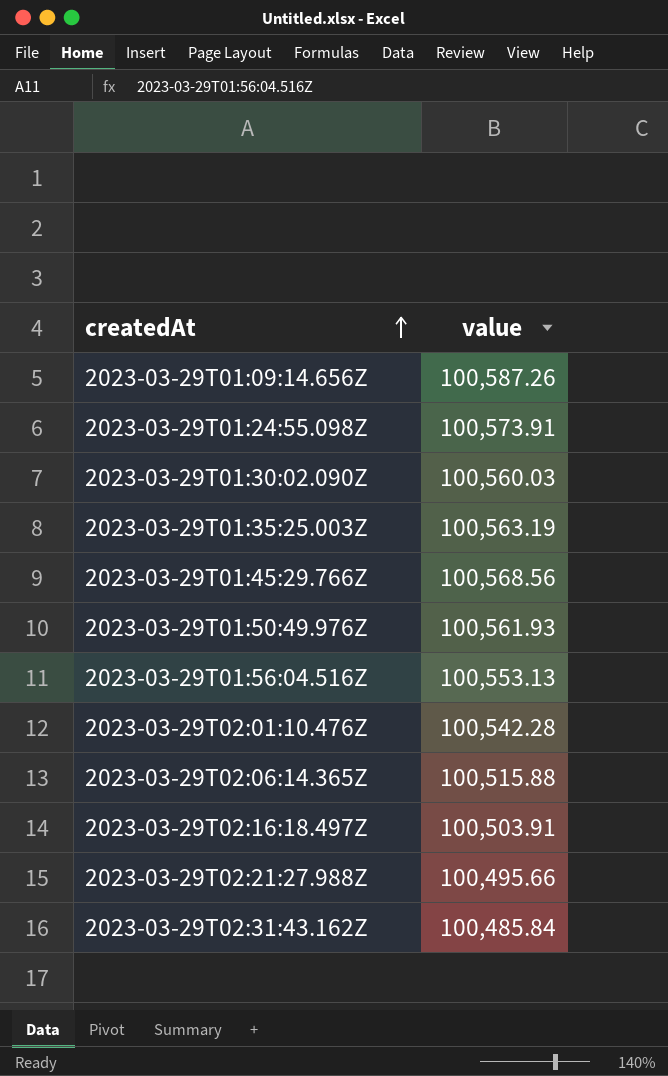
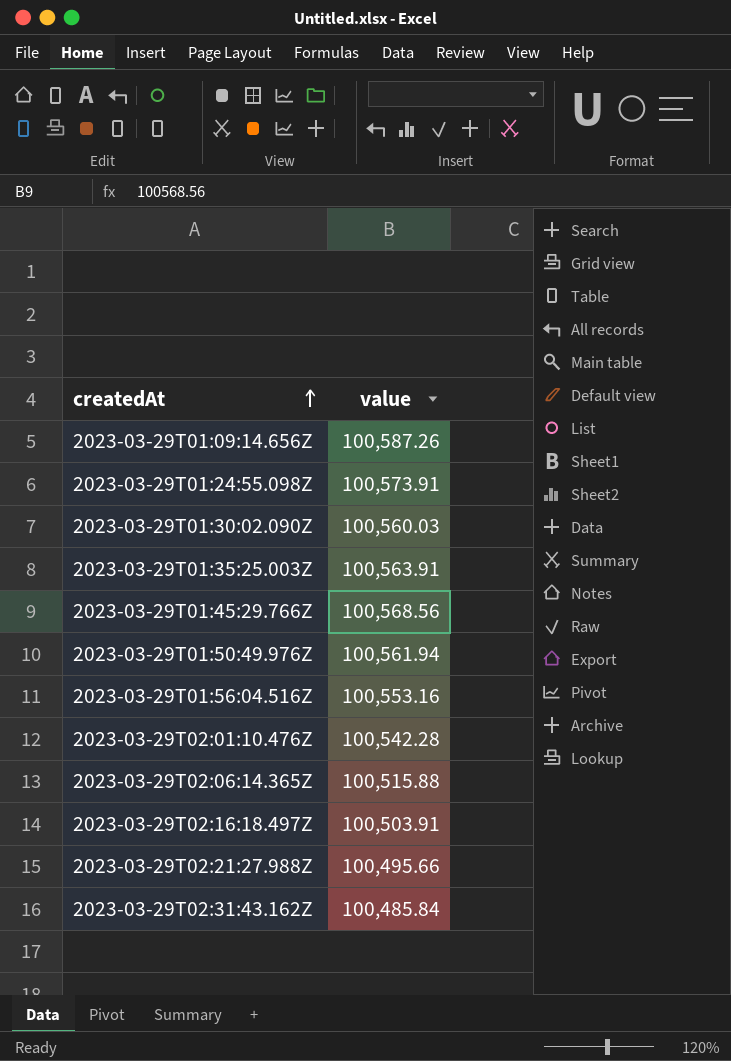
2023-03-29T01:35:25.003Z | value: 100,563.19 -> 100,563.91
2023-03-29T01:50:49.976Z | value: 100,561.93 -> 100,561.94
2023-03-29T01:56:04.516Z | value: 100,553.13 -> 100,553.16

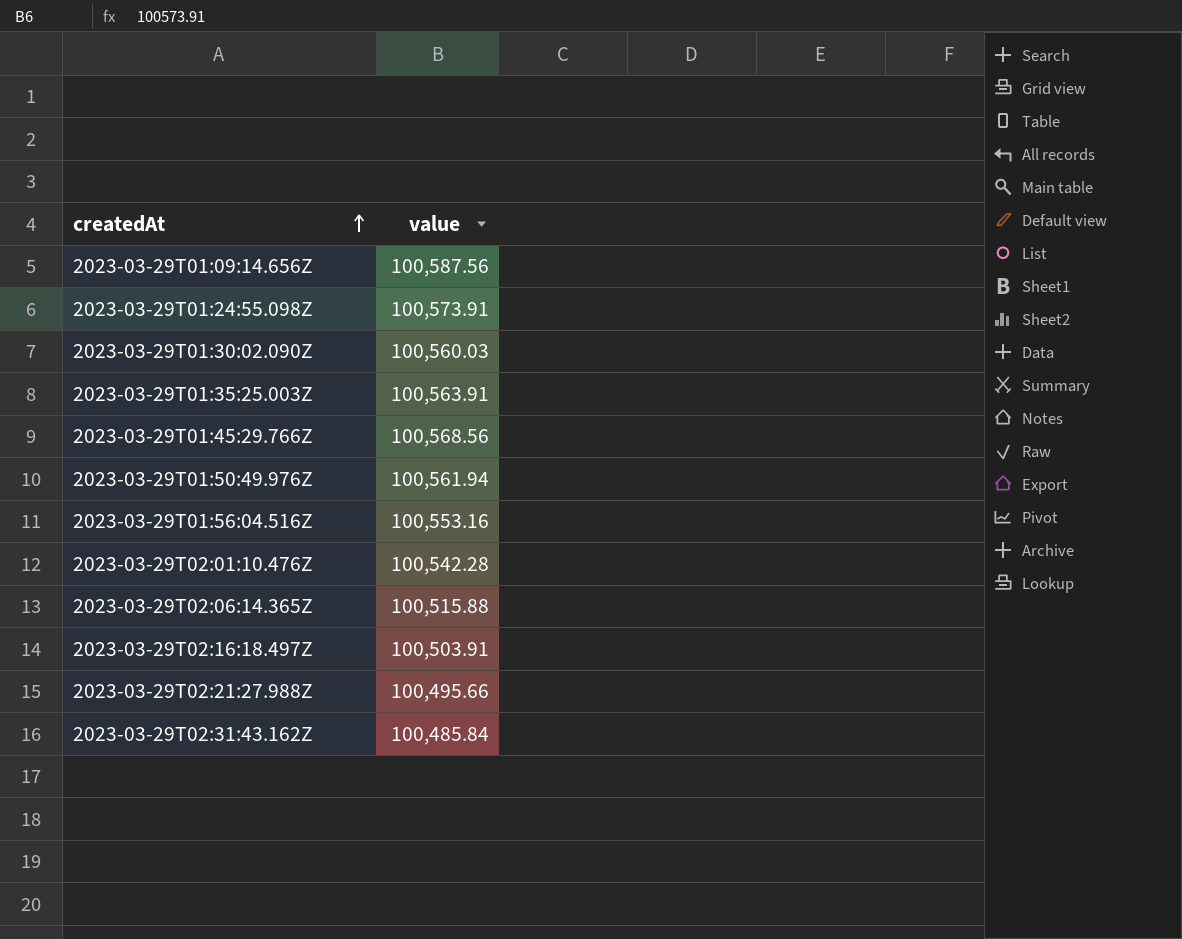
2023-03-29T01:09:14.656Z | value: 100,587.26 -> 100,587.56

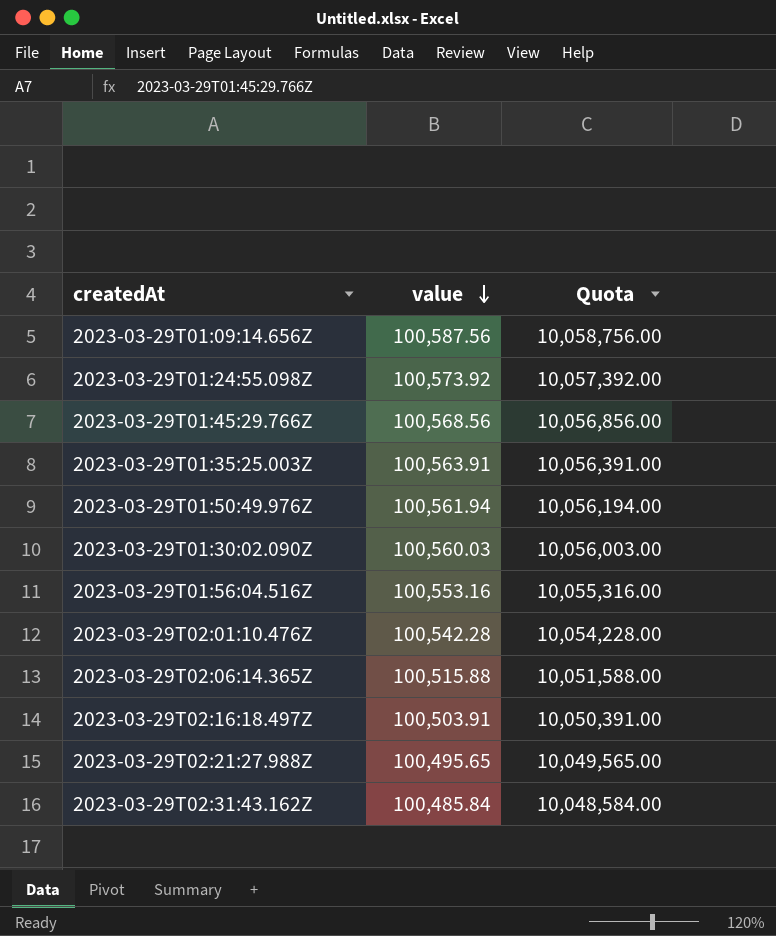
row order: createdAt ascending -> value descending
column Quota | formula: none -> [value] * 100
2023-03-29T01:24:55.098Z | value: 100,573.91 -> 100,573.92
2023-03-29T02:21:27.988Z | value: 100,495.66 -> 100,495.65

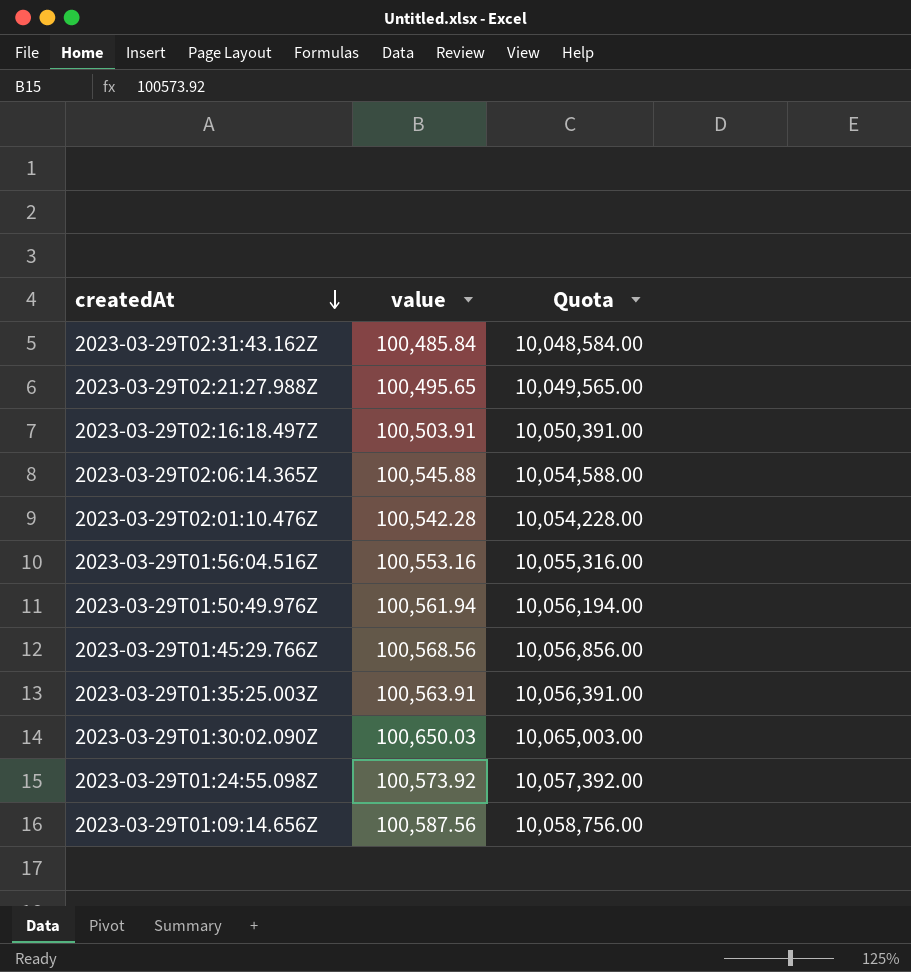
row order: value descending -> createdAt descending
2023-03-29T02:06:14.365Z | value: 100,515.88 -> 100,545.88
2023-03-29T02:06:14.365Z | Quota: 10,051,588.00 -> 10,054,588.00
2023-03-29T01:30:02.090Z | value: 100,560.03 -> 100,650.03
2023-03-29T01:30:02.090Z | Quota: 10,056,003.00 -> 10,065,003.00

